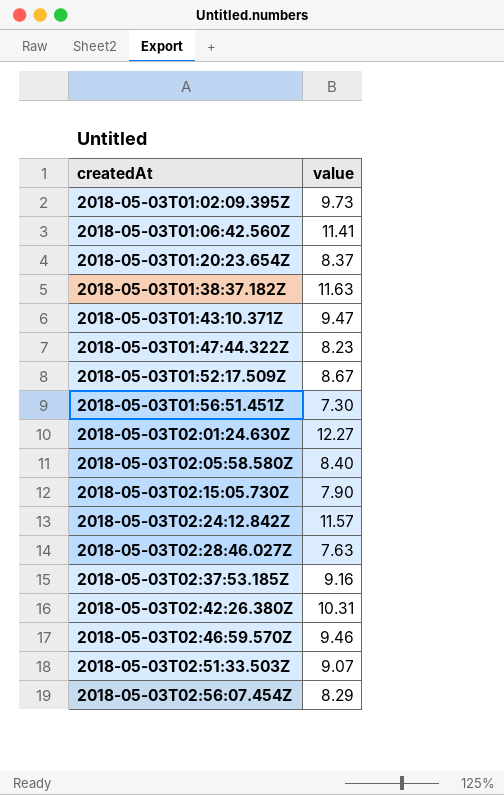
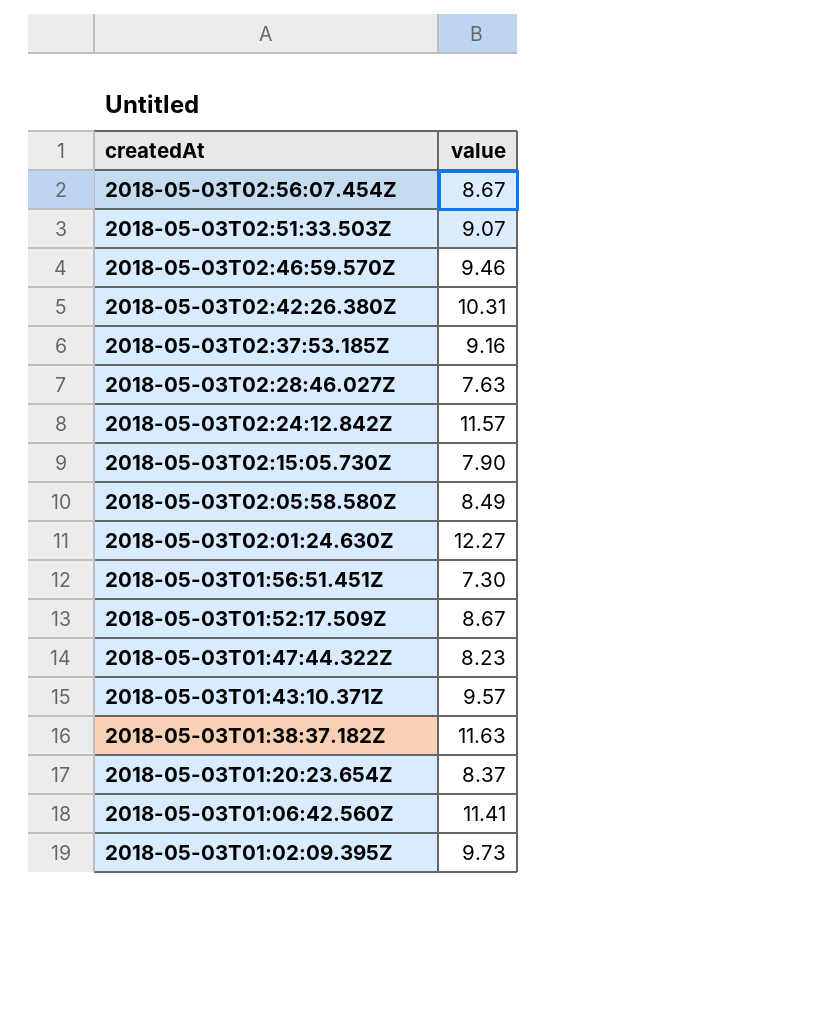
row order: createdAt ascending -> createdAt descending
2018-05-03T02:56:07.454Z | value: 8.29 -> 8.67
2018-05-03T02:05:58.580Z | value: 8.40 -> 8.49
2018-05-03T01:43:10.371Z | value: 9.47 -> 9.57

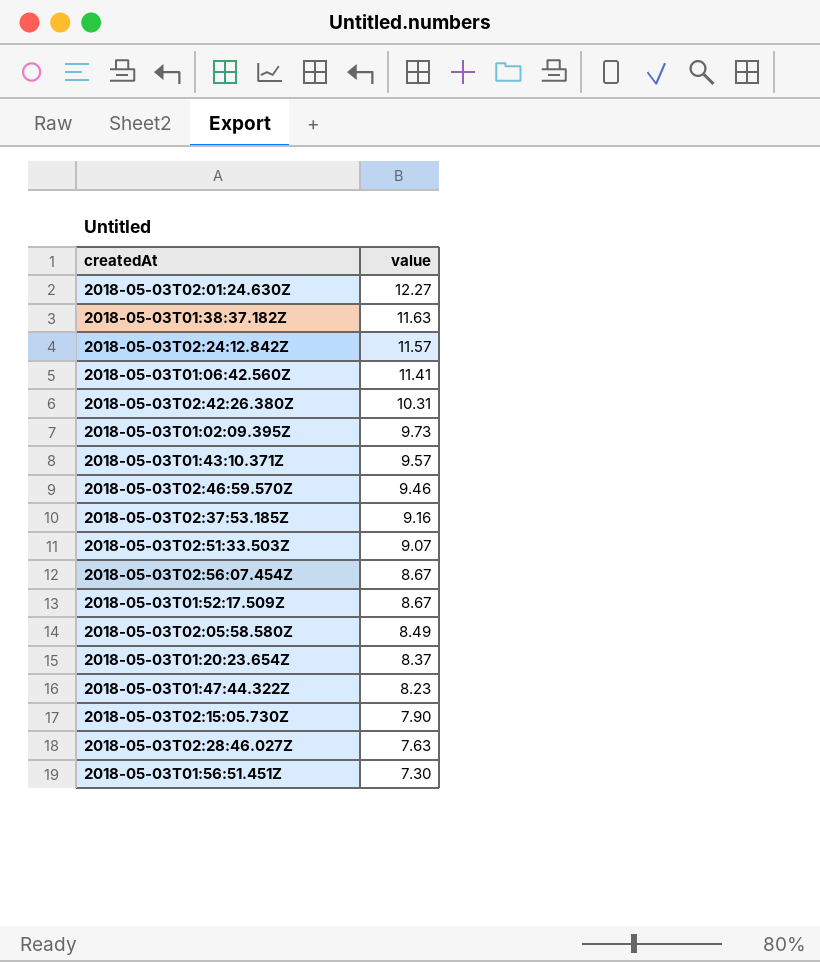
row order: createdAt descending -> value descending

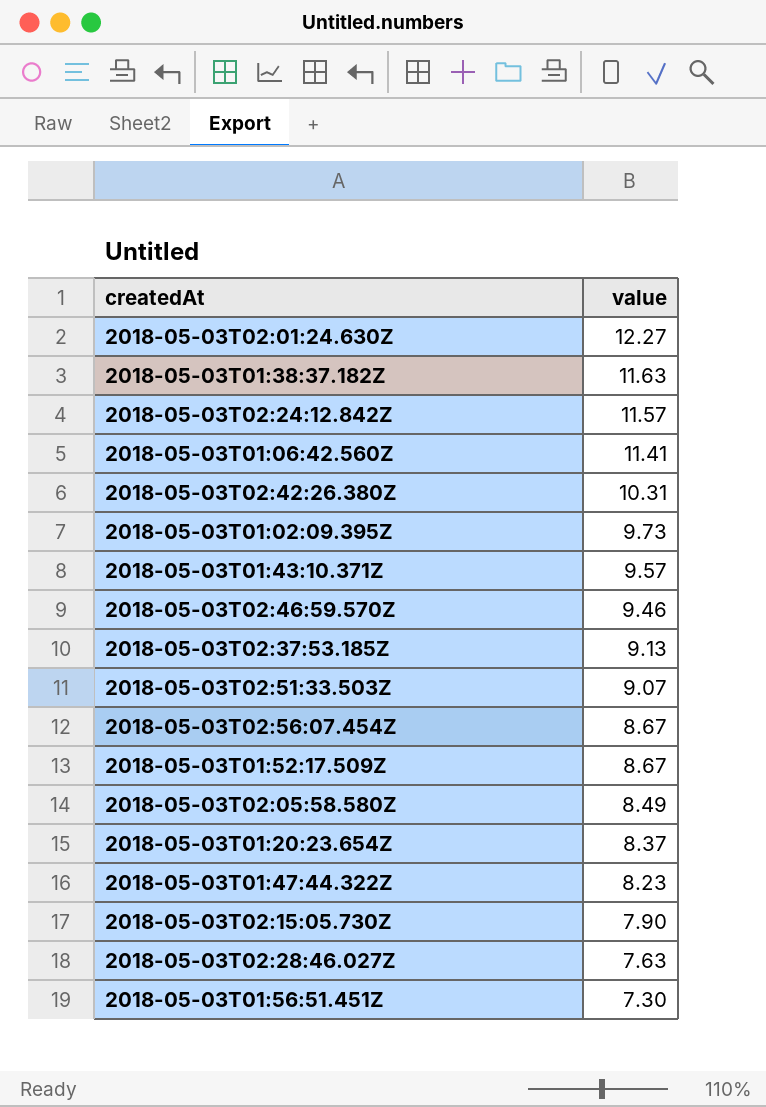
2018-05-03T02:37:53.185Z | value: 9.16 -> 9.13

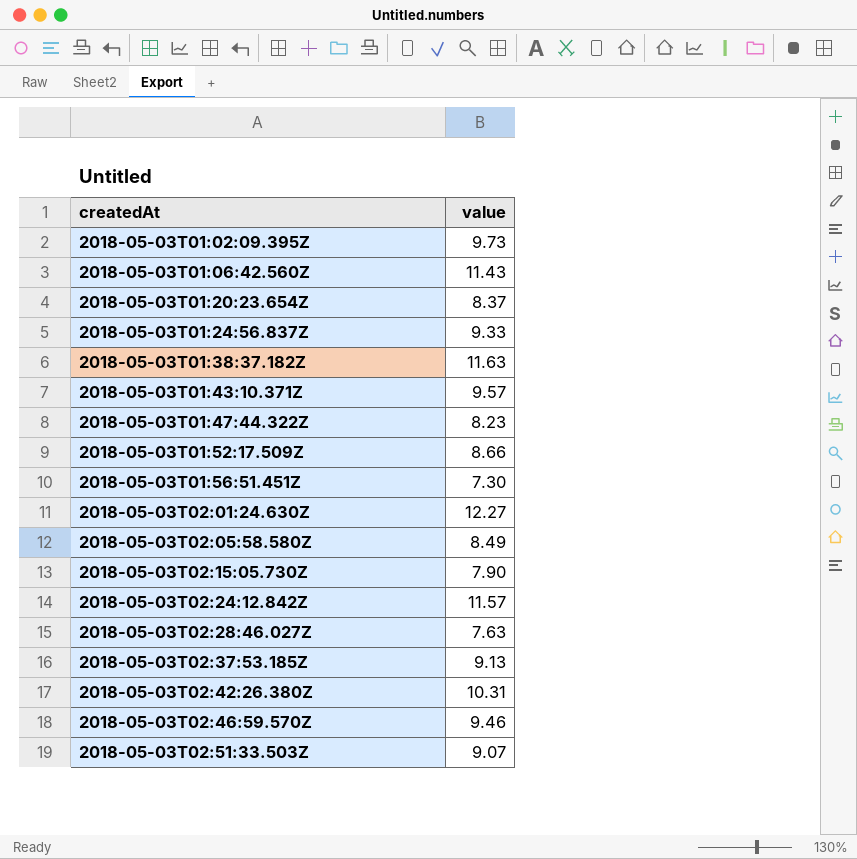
row order: value descending -> createdAt ascending
row 2018-05-03T02:56:07.454Z: 8.67 -> none
2018-05-03T01:06:42.560Z | value: 11.41 -> 11.43
row 2018-05-03T01:24:56.837Z: none -> 9.33
2018-05-03T01:52:17.509Z | value: 8.67 -> 8.66

